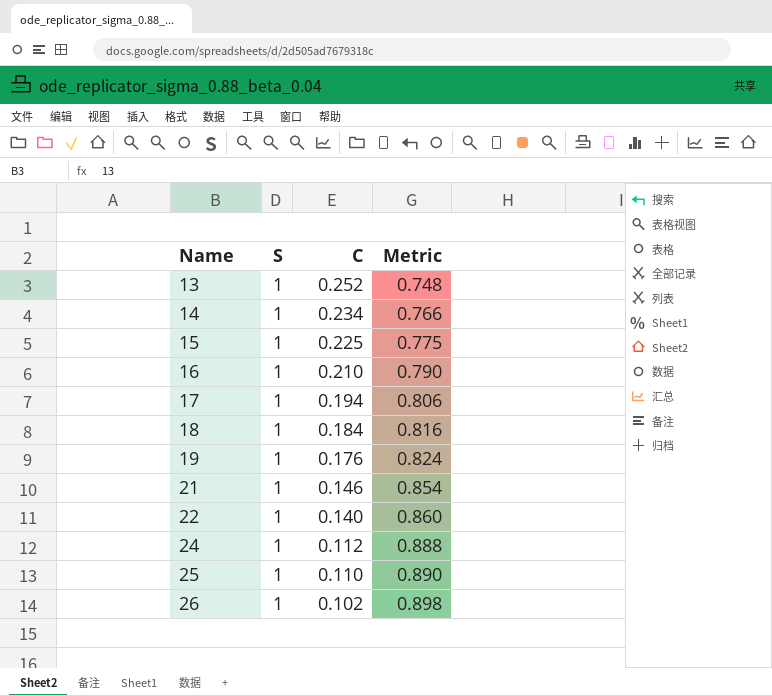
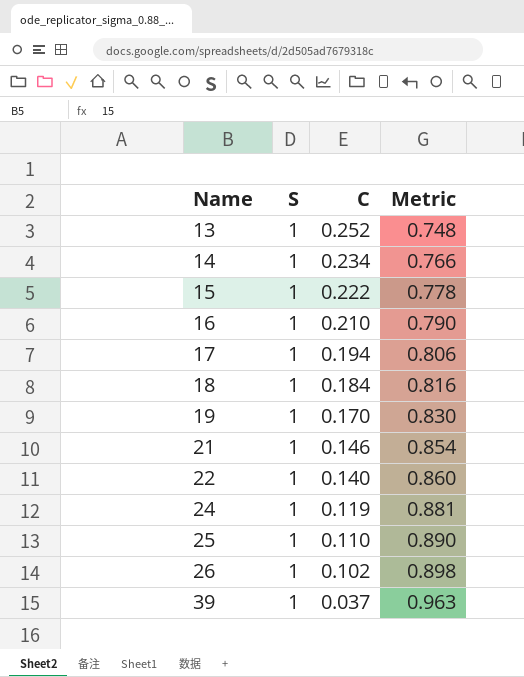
15 | C: 0.225 -> 0.222
15 | Metric: 0.775 -> 0.778
19 | C: 0.176 -> 0.170
19 | Metric: 0.824 -> 0.830
24 | C: 0.112 -> 0.119
24 | Metric: 0.888 -> 0.881
row 39: none -> 1 | 0.037 | 0.963

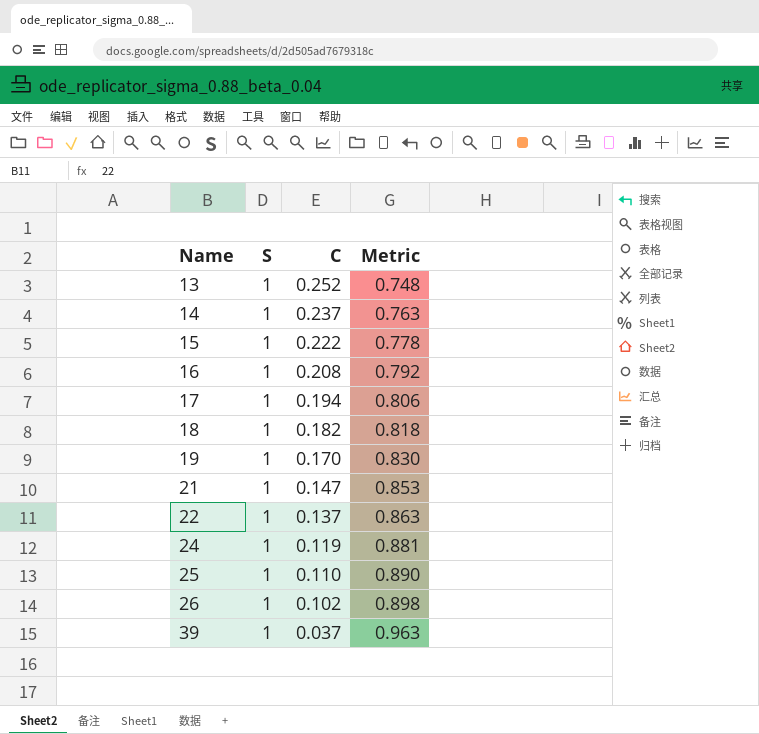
14 | C: 0.234 -> 0.237
14 | Metric: 0.766 -> 0.763
16 | C: 0.210 -> 0.208
16 | Metric: 0.790 -> 0.792
18 | C: 0.184 -> 0.182
18 | Metric: 0.816 -> 0.818
21 | C: 0.146 -> 0.147
21 | Metric: 0.854 -> 0.853
22 | C: 0.140 -> 0.137
22 | Metric: 0.860 -> 0.863

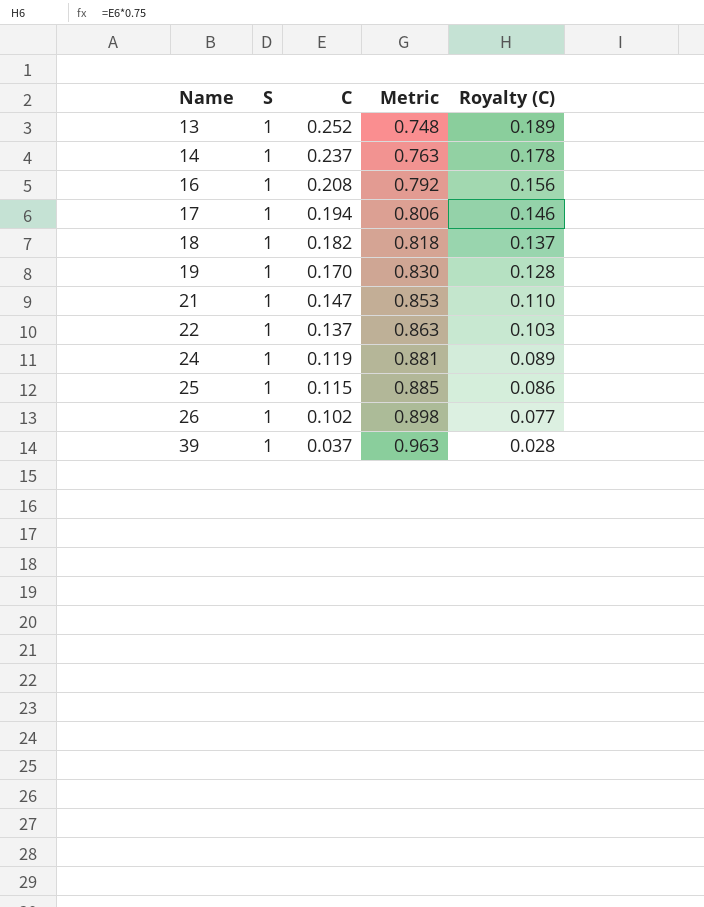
column Royalty (C) | formula: none -> [C] * 0.75
row 15: 1 | 0.222 | 0.778 -> none
25 | C: 0.110 -> 0.115
25 | Metric: 0.890 -> 0.885

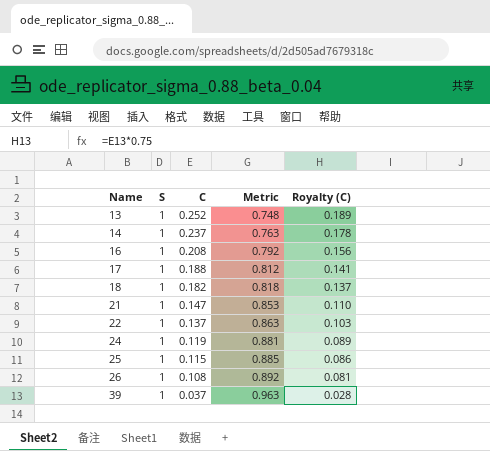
row 19: 1 | 0.170 | 0.830 | 0.128 -> none
17 | C: 0.194 -> 0.188
17 | Metric: 0.806 -> 0.812
17 | Royalty (C): 0.146 -> 0.141
26 | C: 0.102 -> 0.108
26 | Metric: 0.898 -> 0.892
26 | Royalty (C): 0.077 -> 0.081

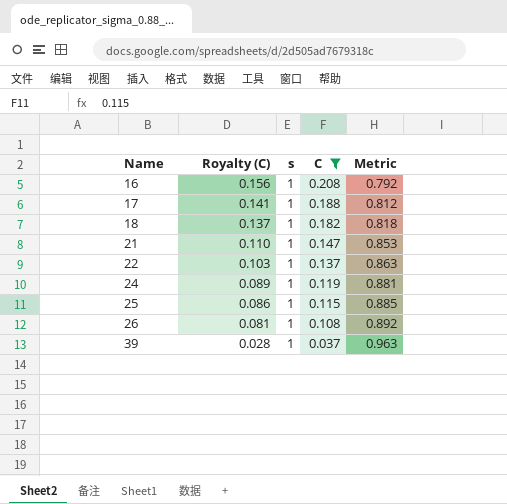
filter: none -> C <= 0.208
column Royalty (C) | position: 5 -> 2
column name: S -> s

